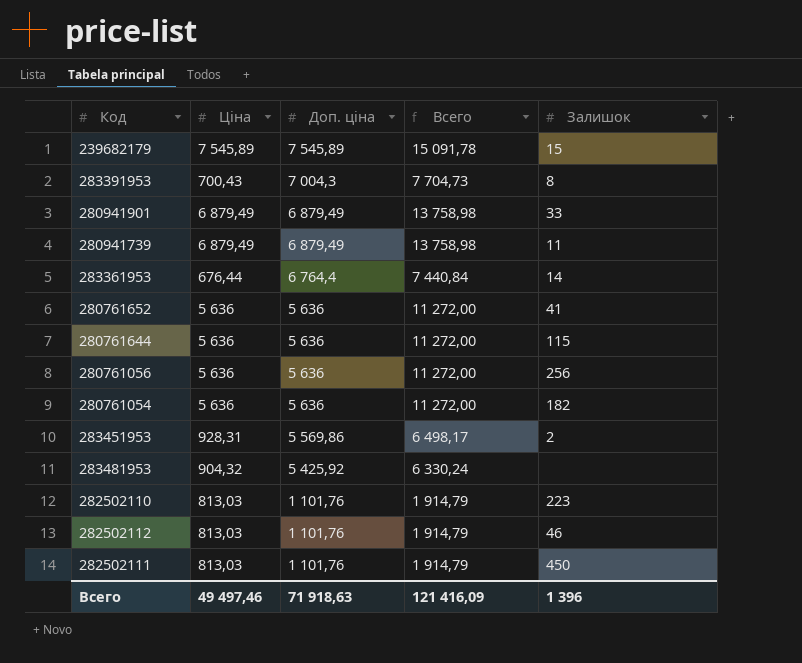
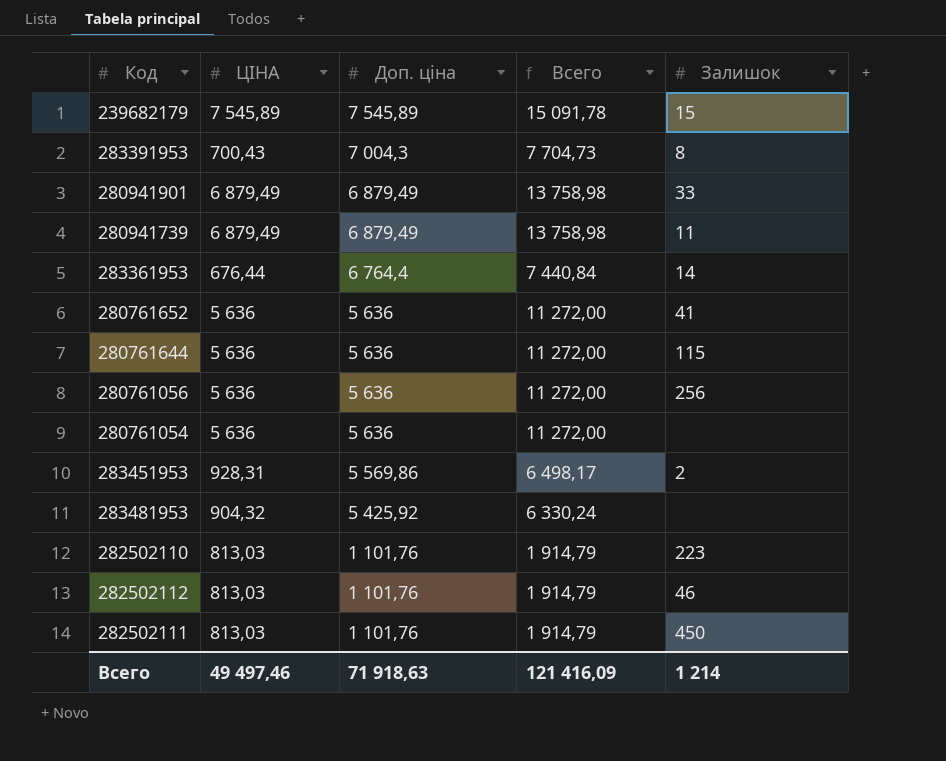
column name: Ціна -> ЦІНА
280761054 | Залишок: 182 -> none
Всего | Залишок: 1 396 -> 1 214

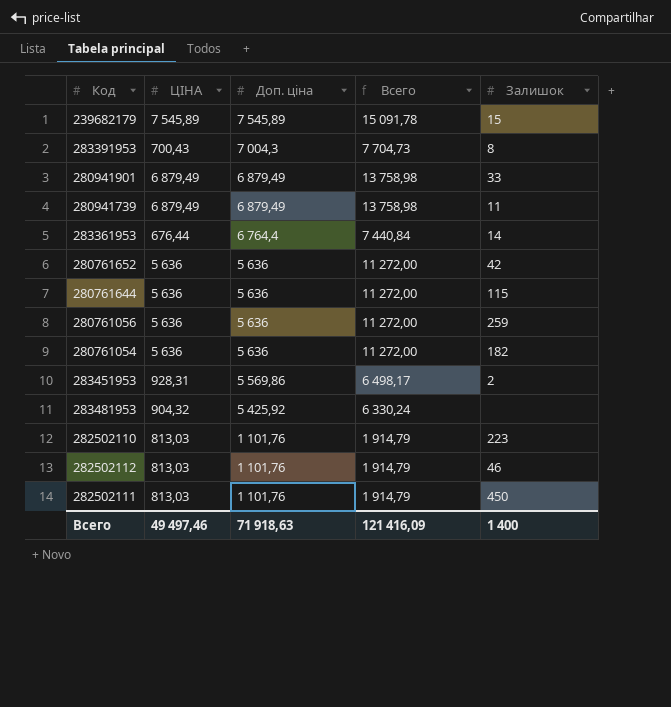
280761652 | Залишок: 41 -> 42
280761056 | Залишок: 256 -> 259
280761054 | Залишок: none -> 182
Всего | Залишок: 1 214 -> 1 400

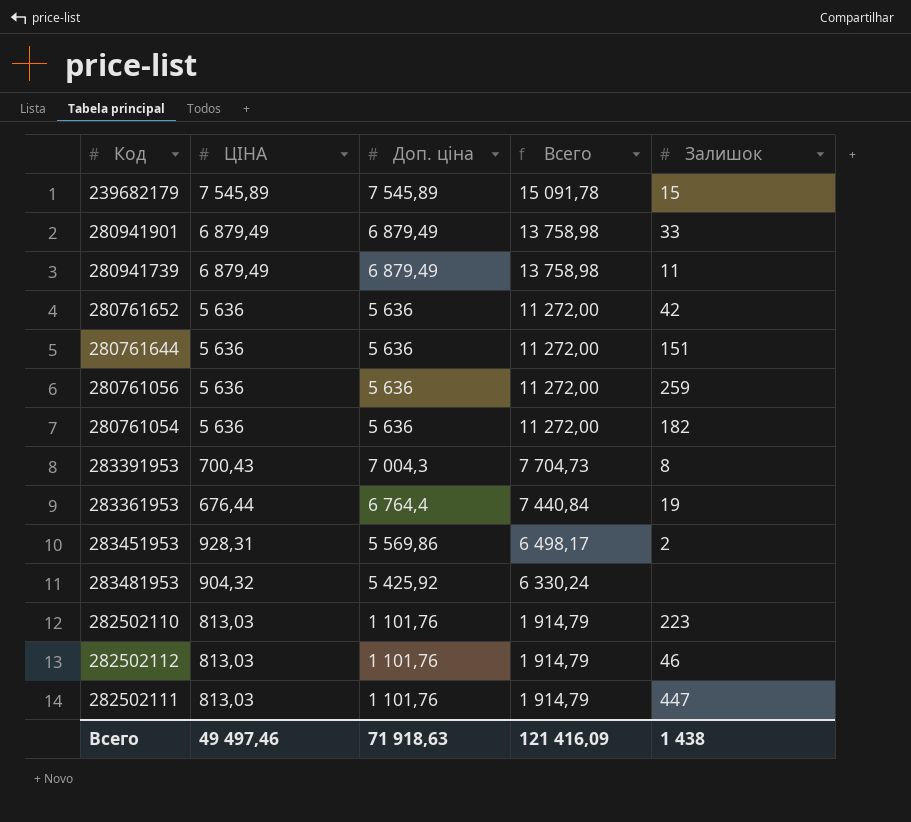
row order: Доп. ціна descending -> Всего descending
280761644 | Залишок: 115 -> 151
283361953 | Залишок: 14 -> 19
282502111 | Залишок: 450 -> 447
Всего | Залишок: 1 400 -> 1 438

